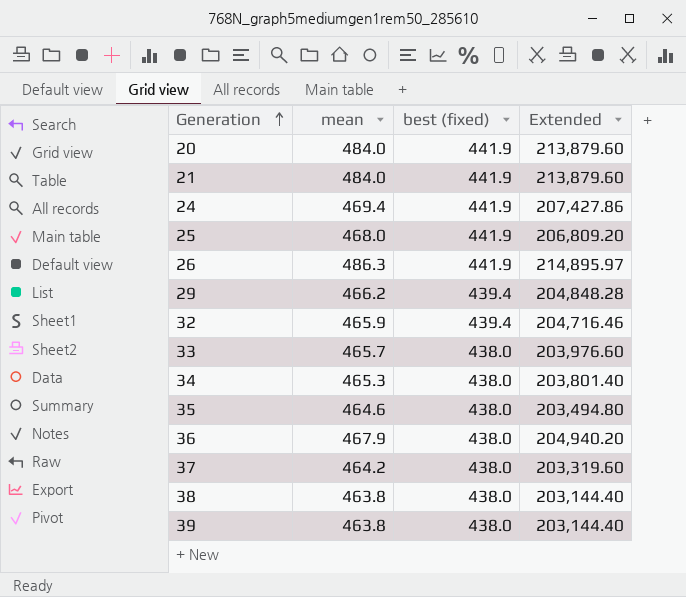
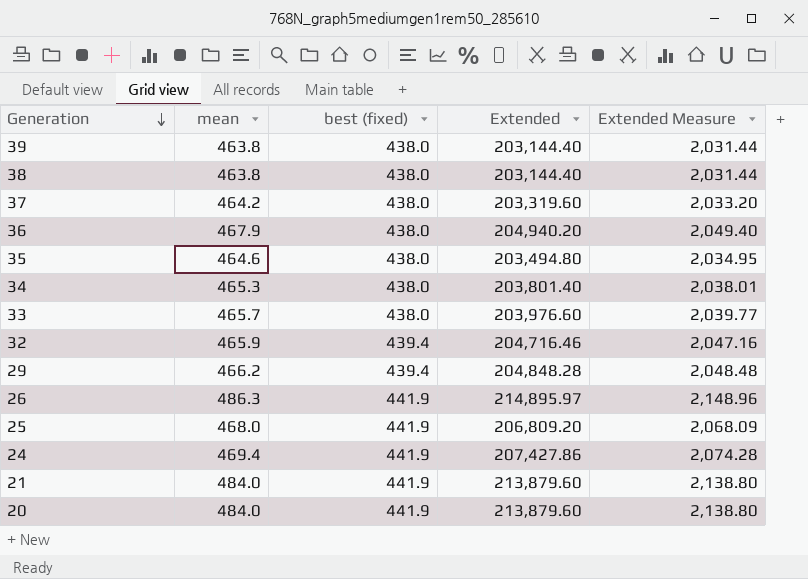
row order: Generation ascending -> Generation descending
column Extended Measure | formula: none -> [Extended] * 0.01

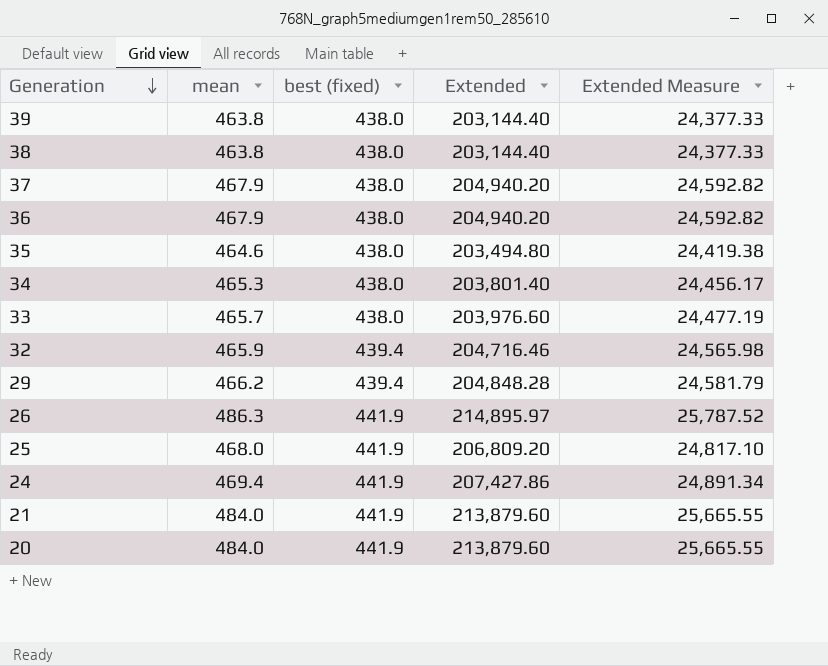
column Extended Measure | formula: [Extended] * 0.01 -> [Extended] * 0.12
37 | mean: 464.2 -> 467.9
37 | Extended: 203,319.60 -> 204,940.20

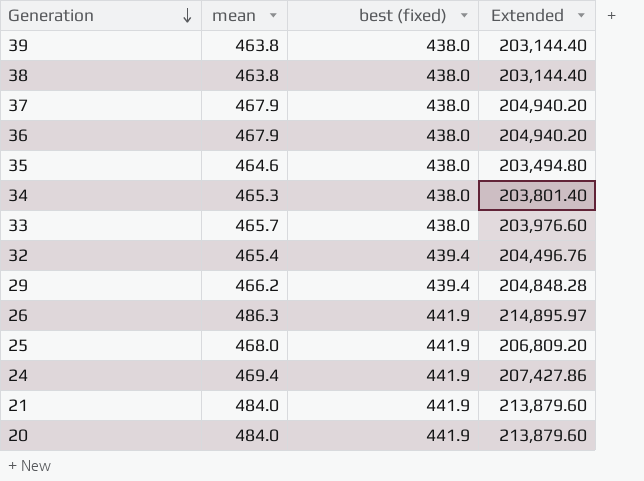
column Extended Measure | formula: [Extended] * 0.12 -> none
32 | mean: 465.9 -> 465.4
32 | Extended: 204,716.46 -> 204,496.76

